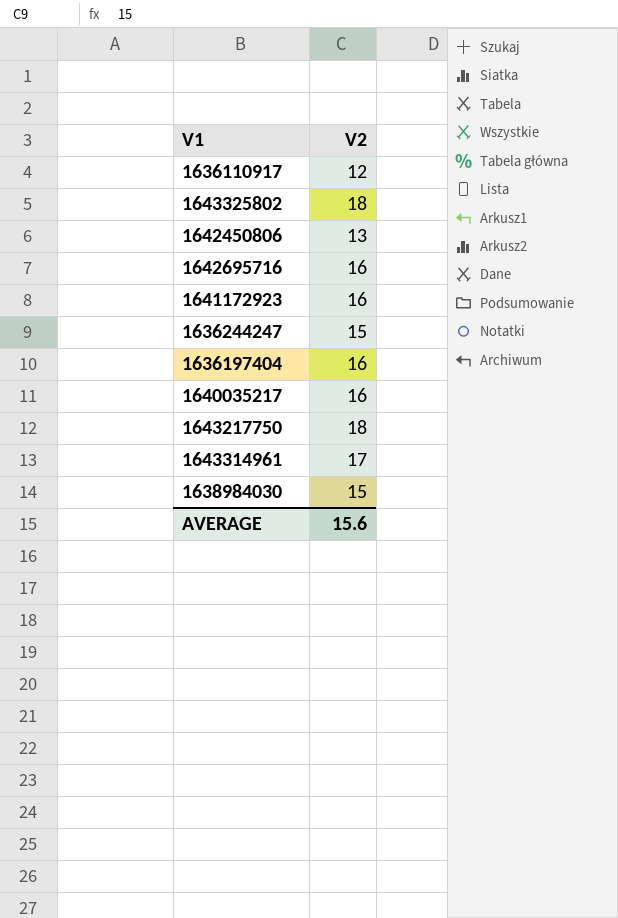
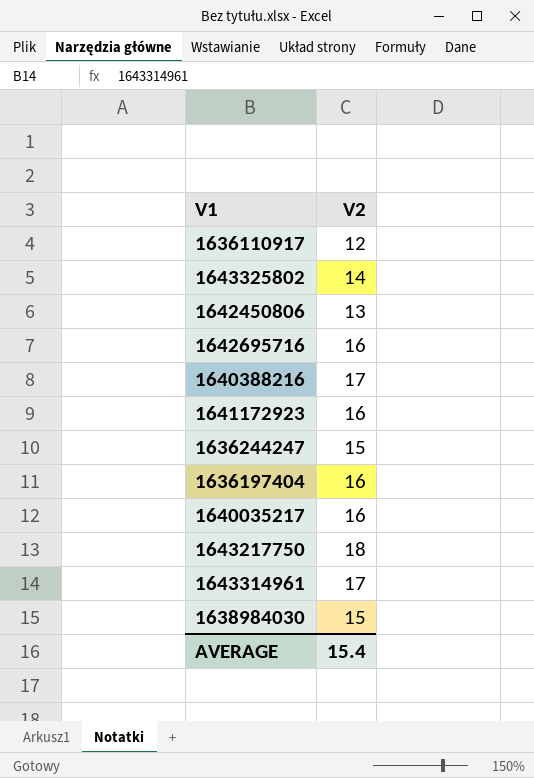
1643325802 | V2: 18 -> 14
row 1640388216: none -> 17
AVERAGE | V2: 15.6 -> 15.4

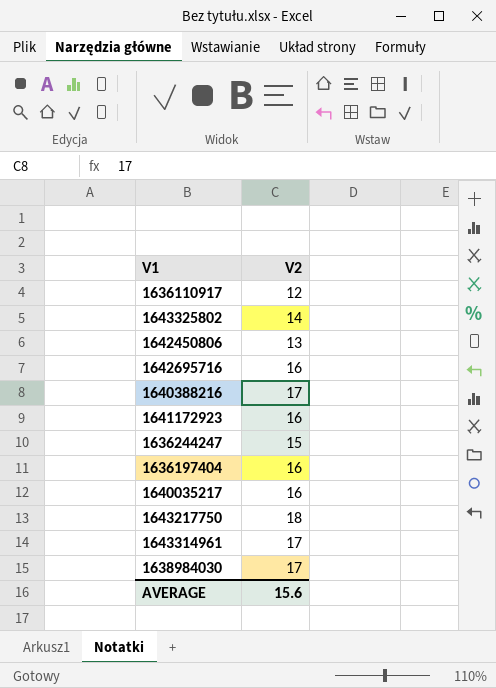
1638984030 | V2: 15 -> 17
AVERAGE | V2: 15.4 -> 15.6

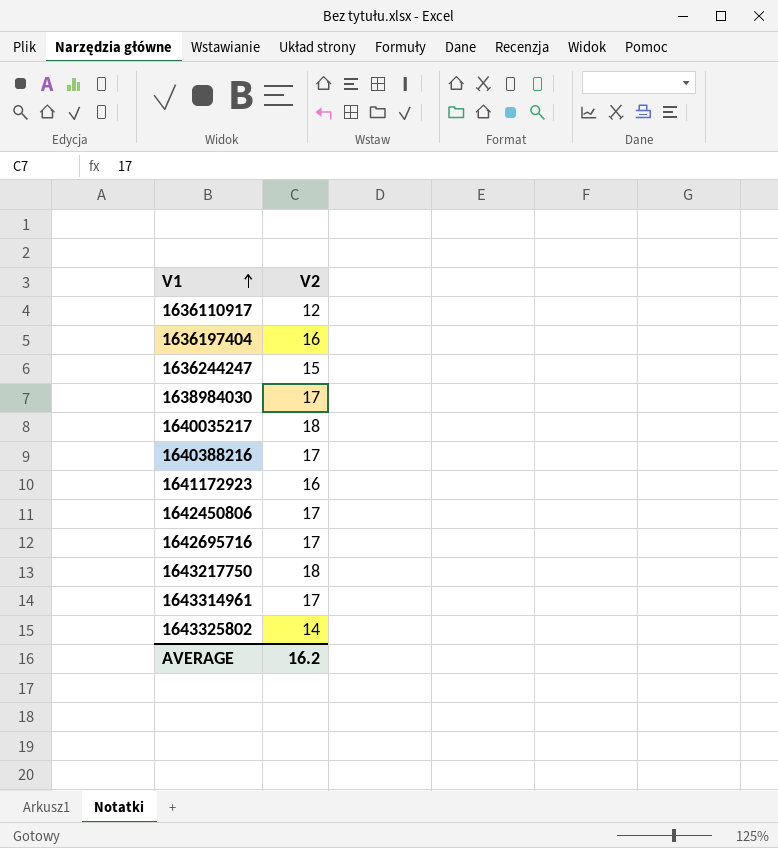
row order: none -> V1 ascending
1640035217 | V2: 16 -> 18
1642450806 | V2: 13 -> 17
1642695716 | V2: 16 -> 17
AVERAGE | V2: 15.6 -> 16.2

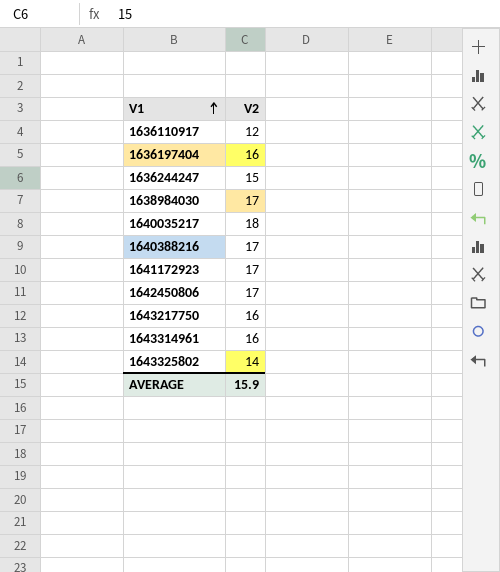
row 1642695716: 17 -> none
1641172923 | V2: 16 -> 17
1643217750 | V2: 18 -> 16
1643314961 | V2: 17 -> 16
AVERAGE | V2: 16.2 -> 15.9

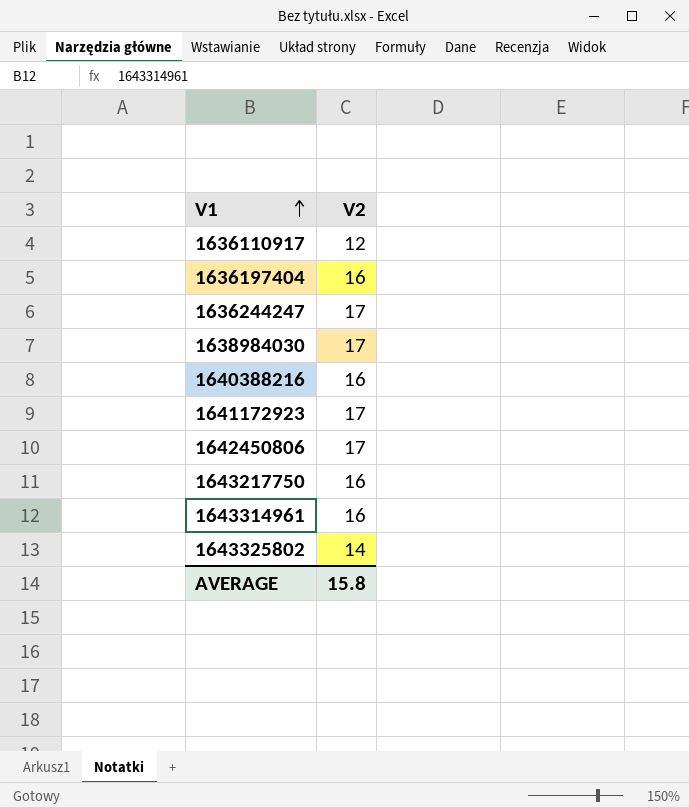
row 1640035217: 18 -> none
1636244247 | V2: 15 -> 17
1640388216 | V2: 17 -> 16
AVERAGE | V2: 15.9 -> 15.8

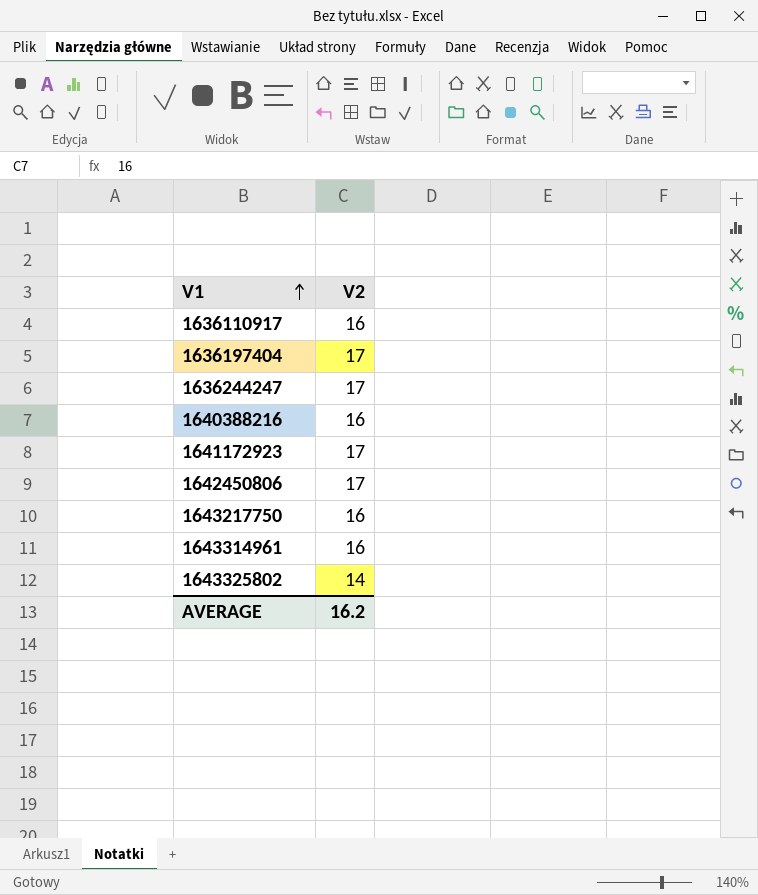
row 1638984030: 17 -> none
1636110917 | V2: 12 -> 16
1636197404 | V2: 16 -> 17
AVERAGE | V2: 15.8 -> 16.2

